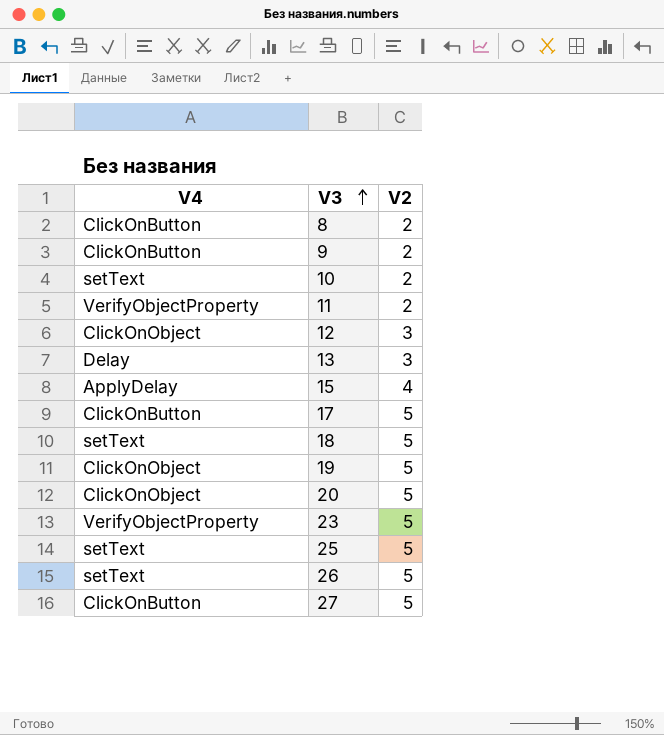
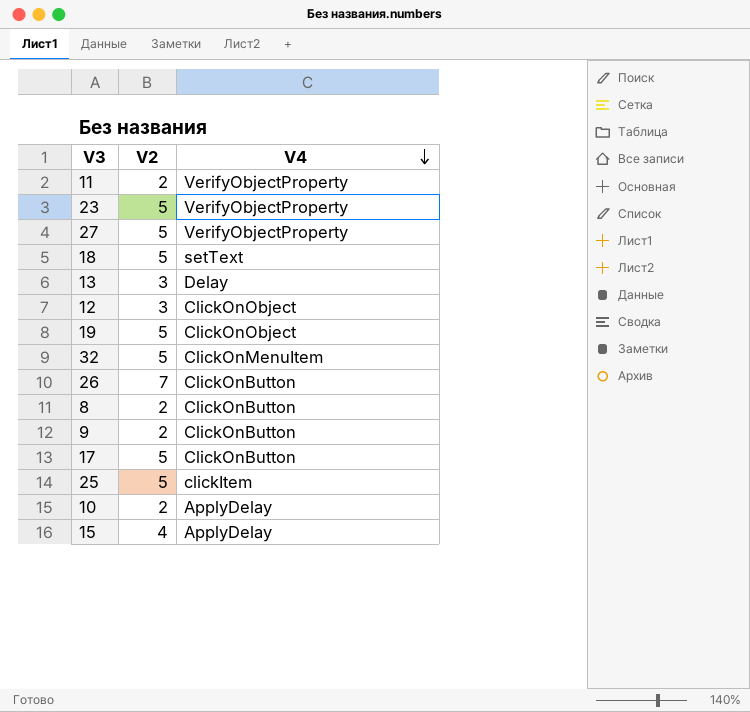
row order: V3 ascending -> V4 descending
column V4 | position: 1 -> 3
row 20: ClickOnObject | 5 -> none
27 | V4: ClickOnButton -> VerifyObjectProperty
row 32: none -> 5 | ClickOnMenuItem
26 | V2: 5 -> 7
26 | V4: setText -> ClickOnButton
25 | V4: setText -> clickItem
10 | V4: setText -> ApplyDelay

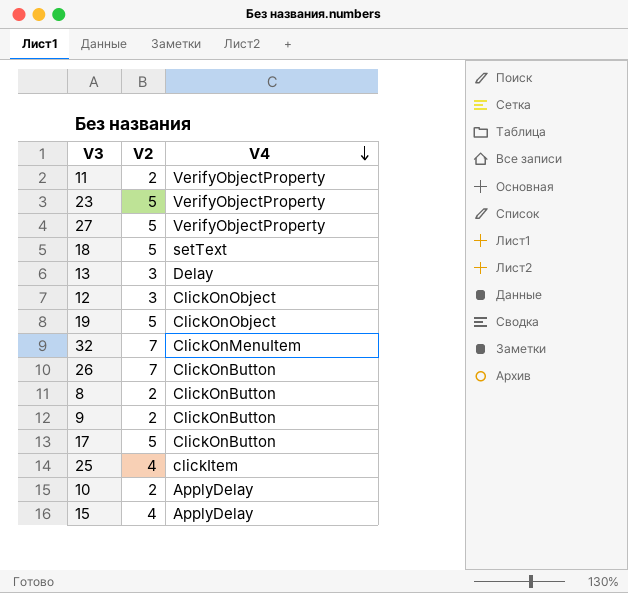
32 | V2: 5 -> 7
25 | V2: 5 -> 4

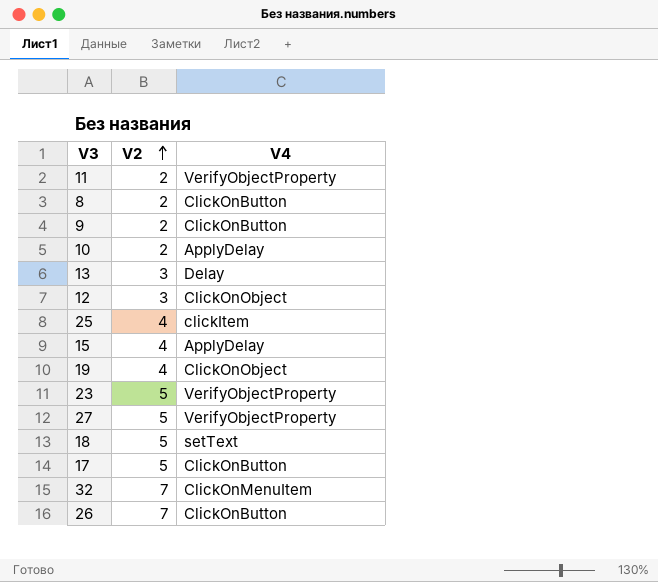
row order: V4 descending -> V2 ascending
19 | V2: 5 -> 4

